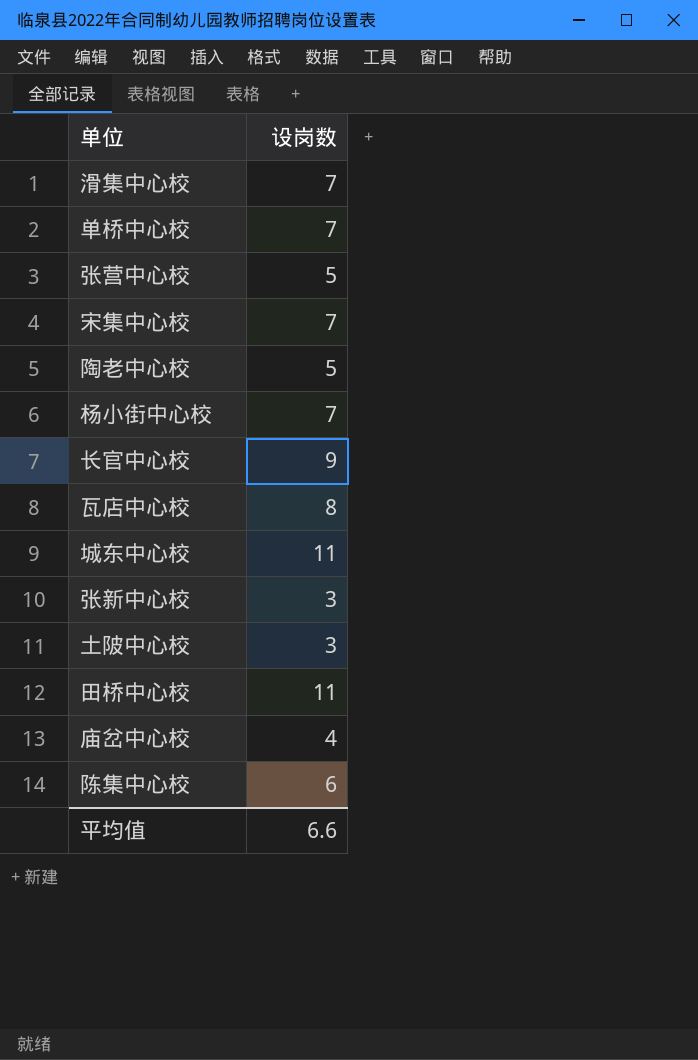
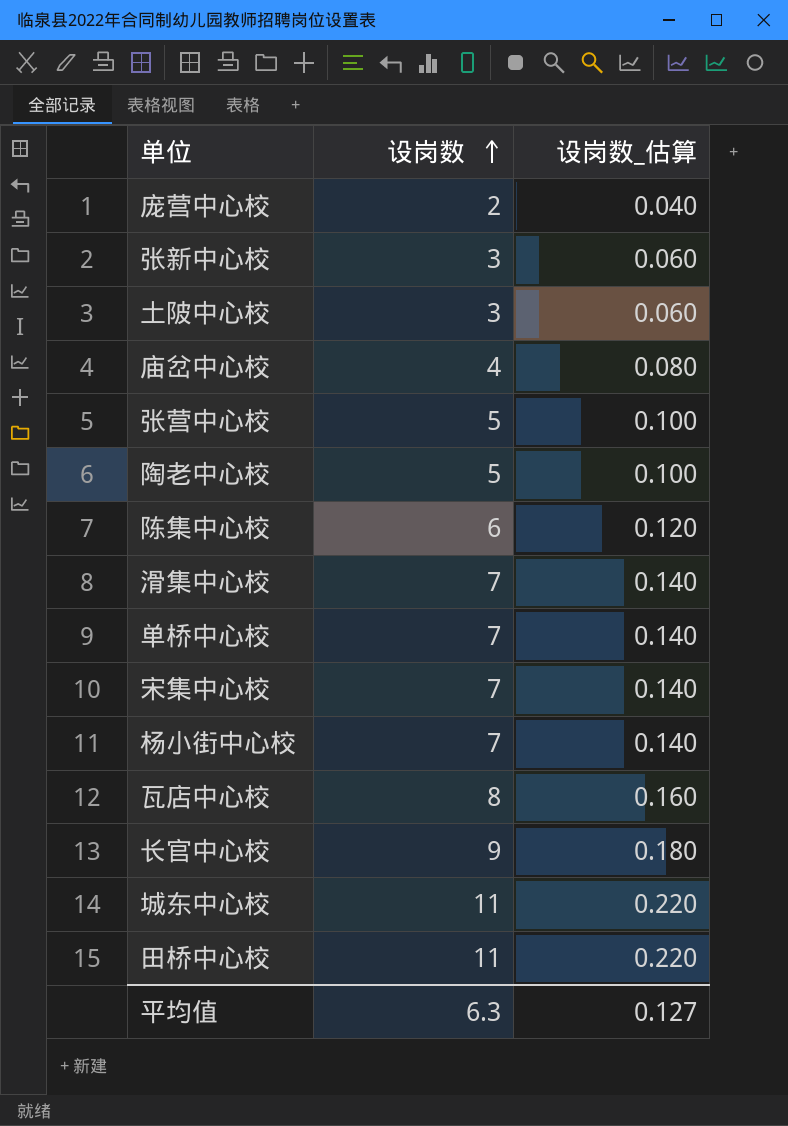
row order: none -> 设岗数 ascending
column 设岗数_估算 | formula: none -> [设岗数] * 0.02
row 庞营中心校: none -> 2 | 0.040
平均值 | 设岗数: 6.6 -> 6.3

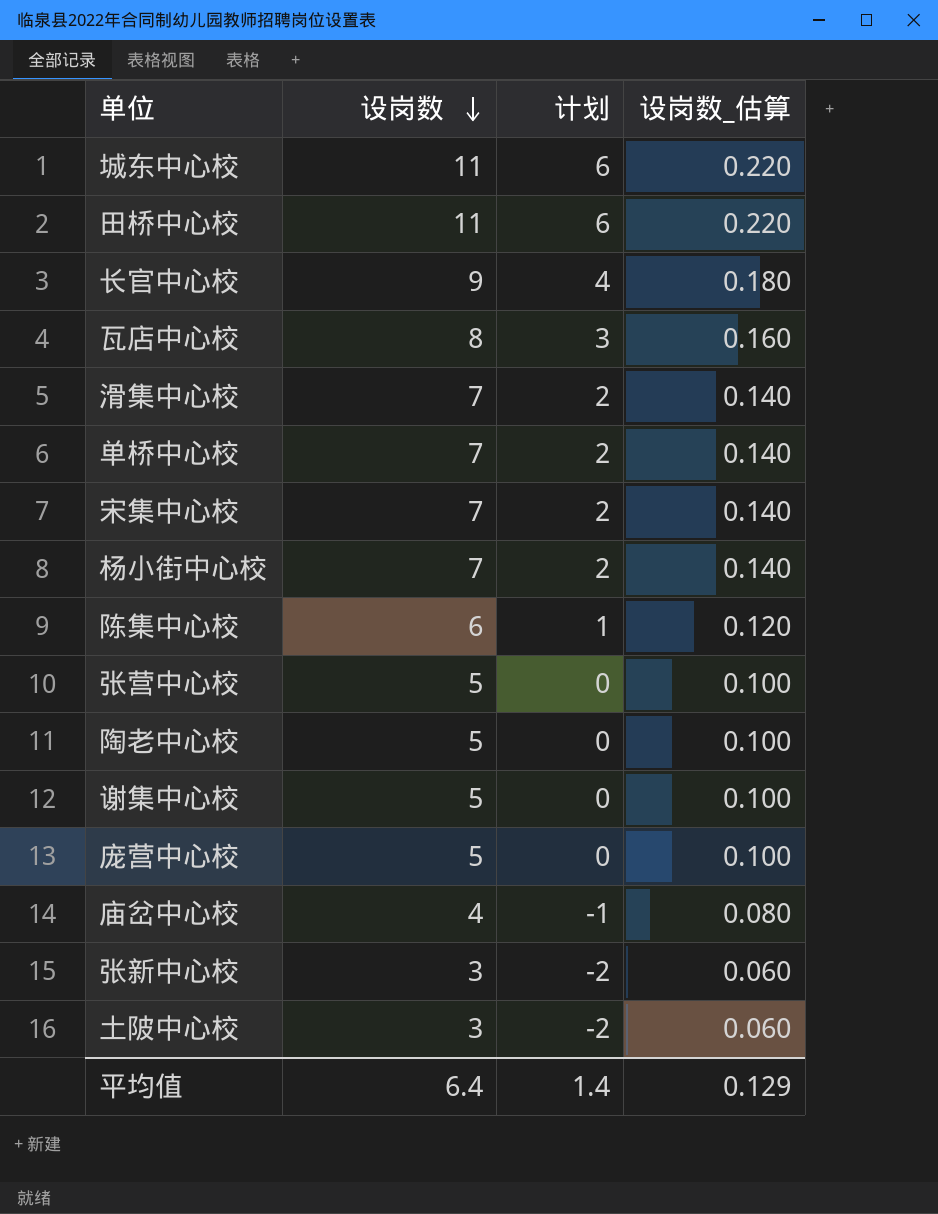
row order: 设岗数 ascending -> 设岗数 descending
column 计划 | formula: none -> [设岗数] - 5
row 谢集中心校: none -> 5 | 0 | 0.100
庞营中心校 | 设岗数: 2 -> 5
庞营中心校 | 设岗数_估算: 0.040 -> 0.100
平均值 | 设岗数: 6.3 -> 6.4
平均值 | 设岗数_估算: 0.127 -> 0.129

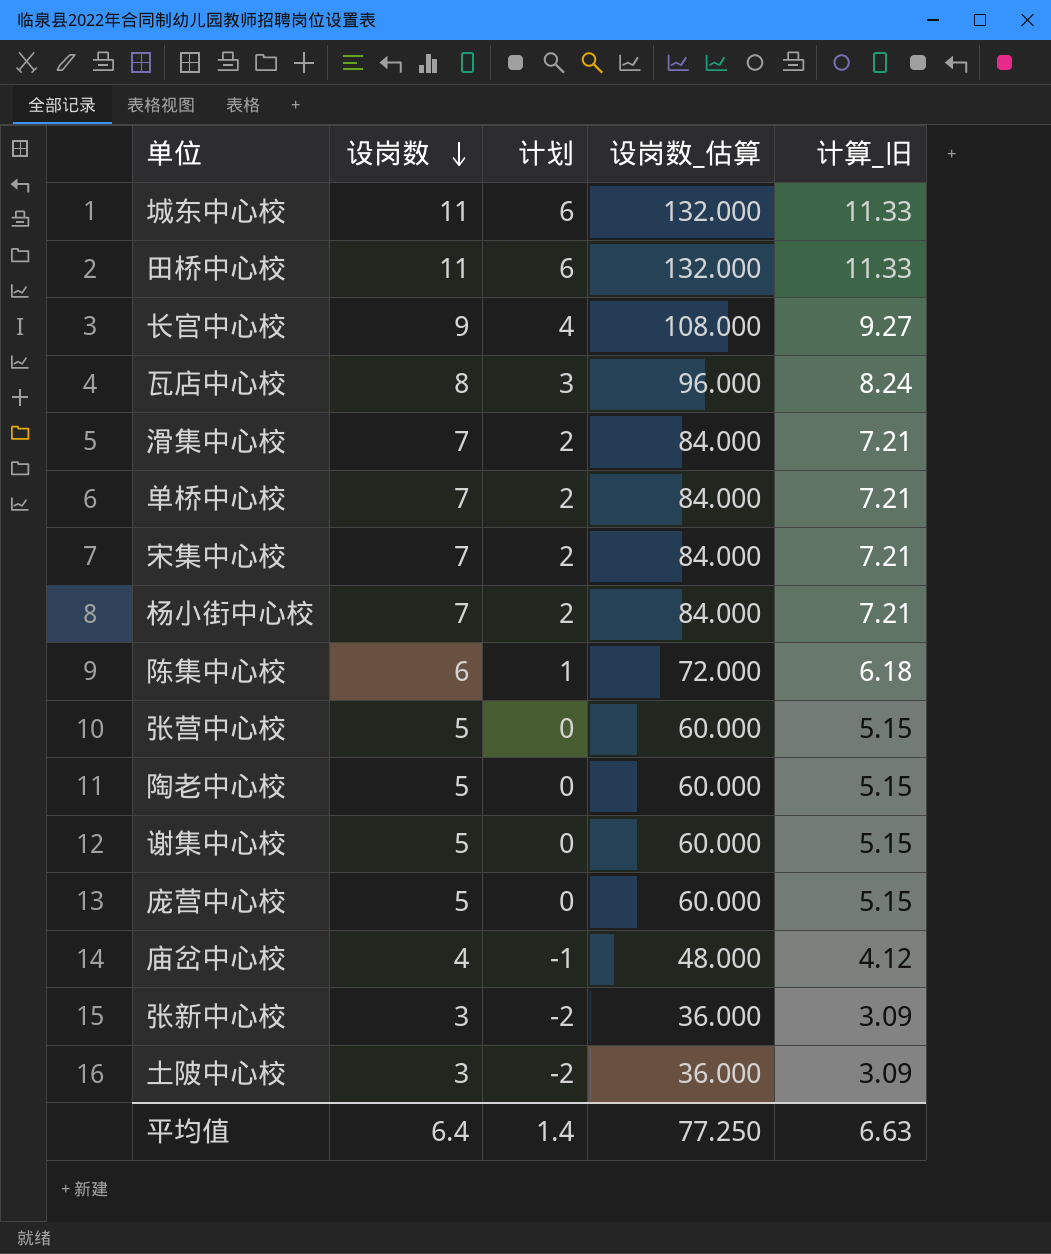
column 设岗数_估算 | formula: [设岗数] * 0.02 -> [设岗数] * 12
column 计算_旧 | formula: none -> [设岗数] * 1.03
平均值 | 设岗数_估算: 0.129 -> 77.250

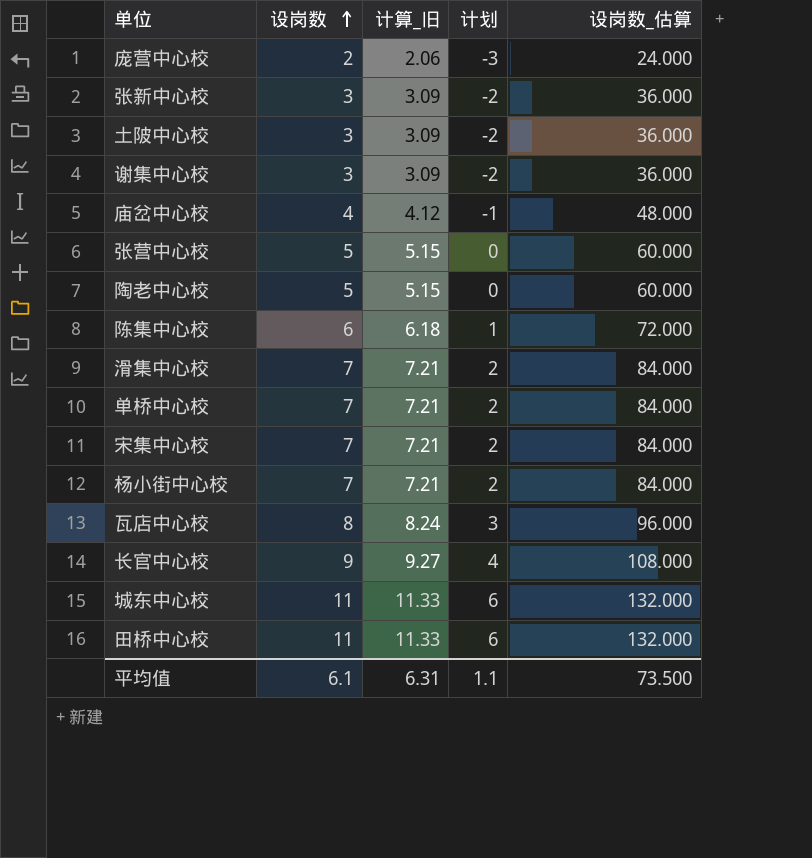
row order: 设岗数 descending -> 设岗数 ascending
column 计算_旧 | position: 5 -> 3
庞营中心校 | 设岗数: 5 -> 2
庞营中心校 | 计算_旧: 5.15 -> 2.06
庞营中心校 | 计划: 0 -> -3
庞营中心校 | 设岗数_估算: 60.000 -> 24.000
谢集中心校 | 设岗数: 5 -> 3
谢集中心校 | 计算_旧: 5.15 -> 3.09
谢集中心校 | 计划: 0 -> -2
谢集中心校 | 设岗数_估算: 60.000 -> 36.000
平均值 | 设岗数: 6.4 -> 6.1
平均值 | 计算_旧: 6.63 -> 6.31
平均值 | 计划: 1.4 -> 1.1
平均值 | 设岗数_估算: 77.250 -> 73.500

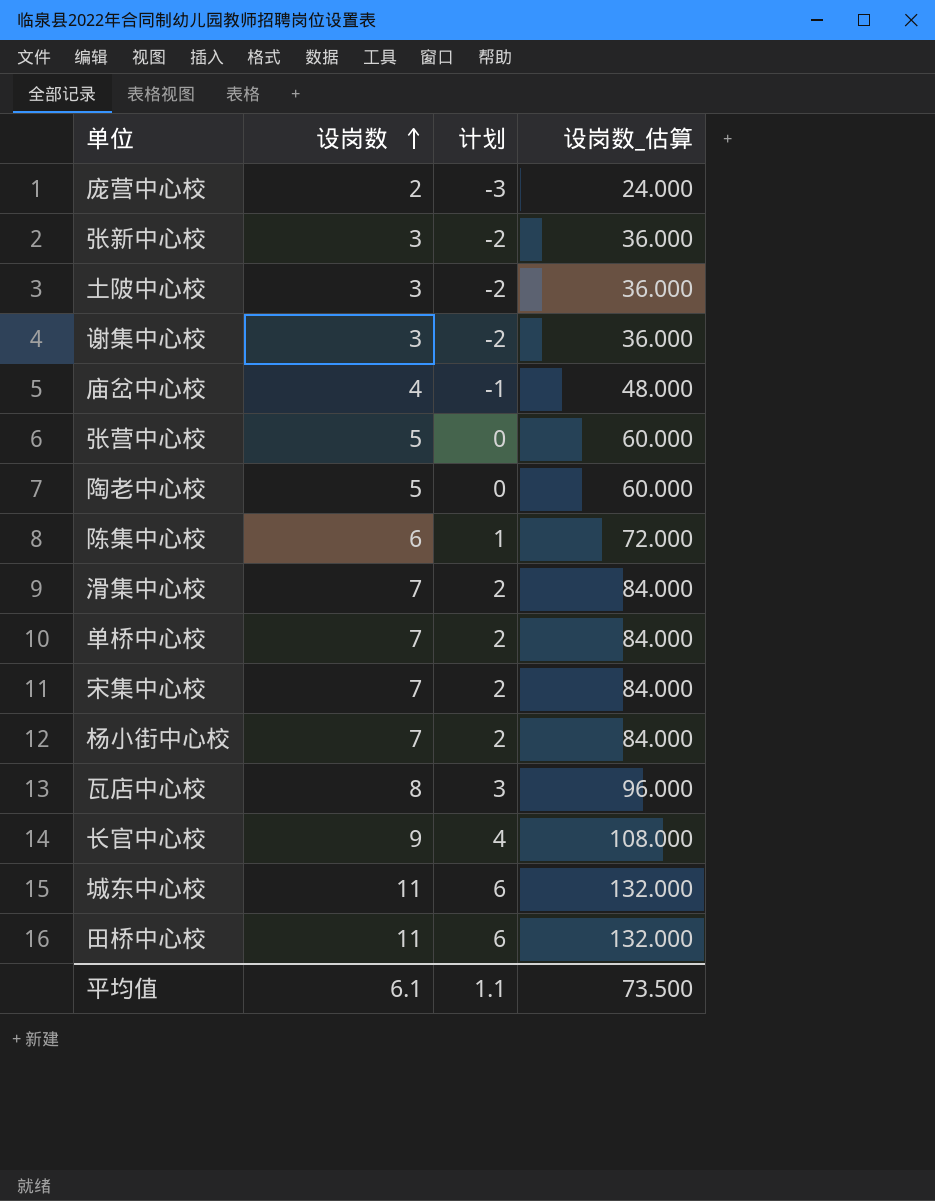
column 计算_旧 | formula: [设岗数] * 1.03 -> none

